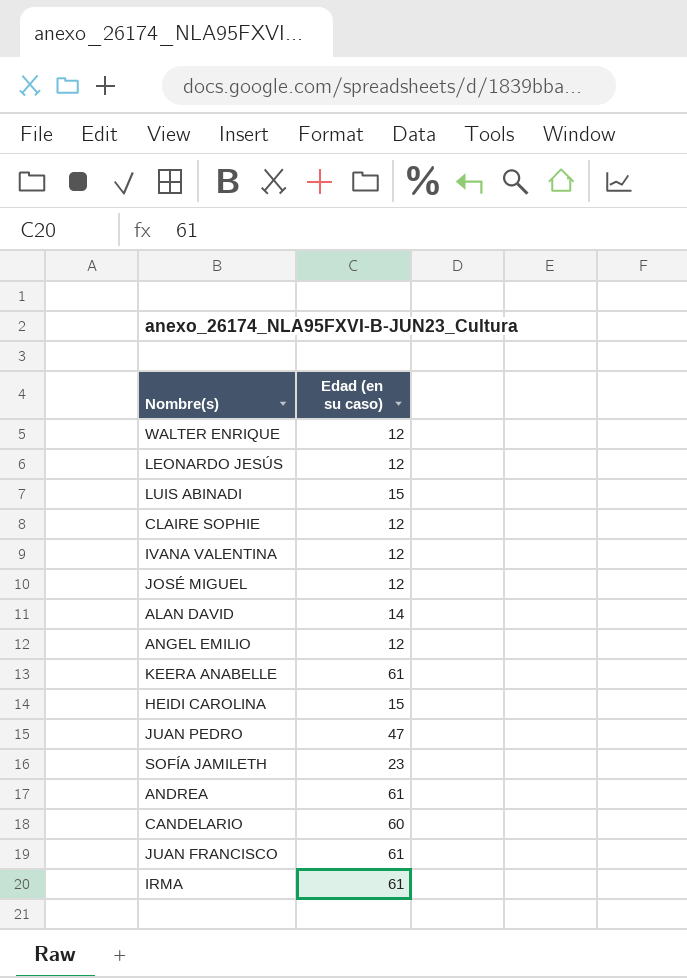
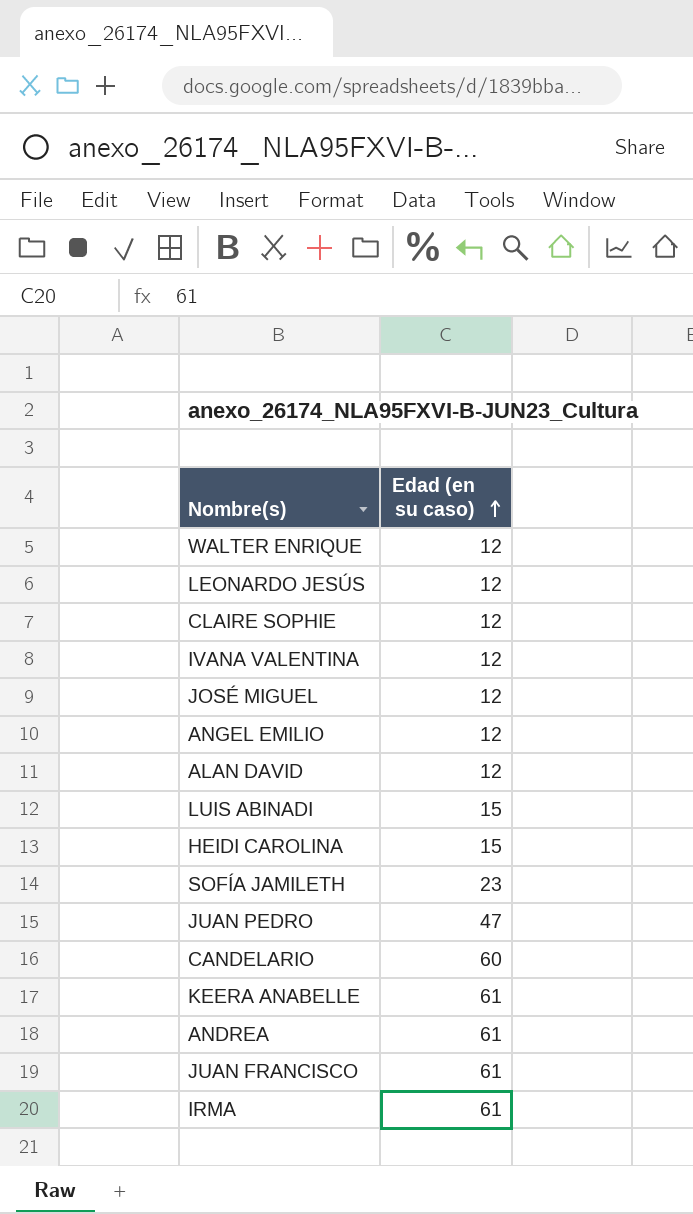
row order: none -> Edad (en su caso) ascending
ALAN DAVID | Edad (en su caso): 14 -> 12

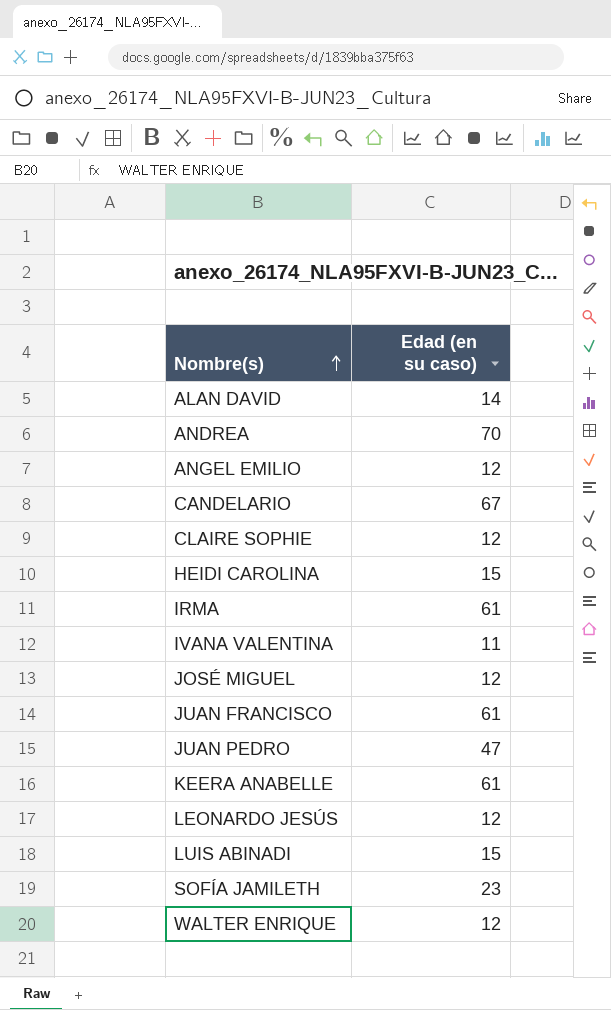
row order: Edad (en su caso) ascending -> Nombre(s) ascending
ALAN DAVID | Edad (en su caso): 12 -> 14
ANDREA | Edad (en su caso): 61 -> 70
CANDELARIO | Edad (en su caso): 60 -> 67
IVANA VALENTINA | Edad (en su caso): 12 -> 11

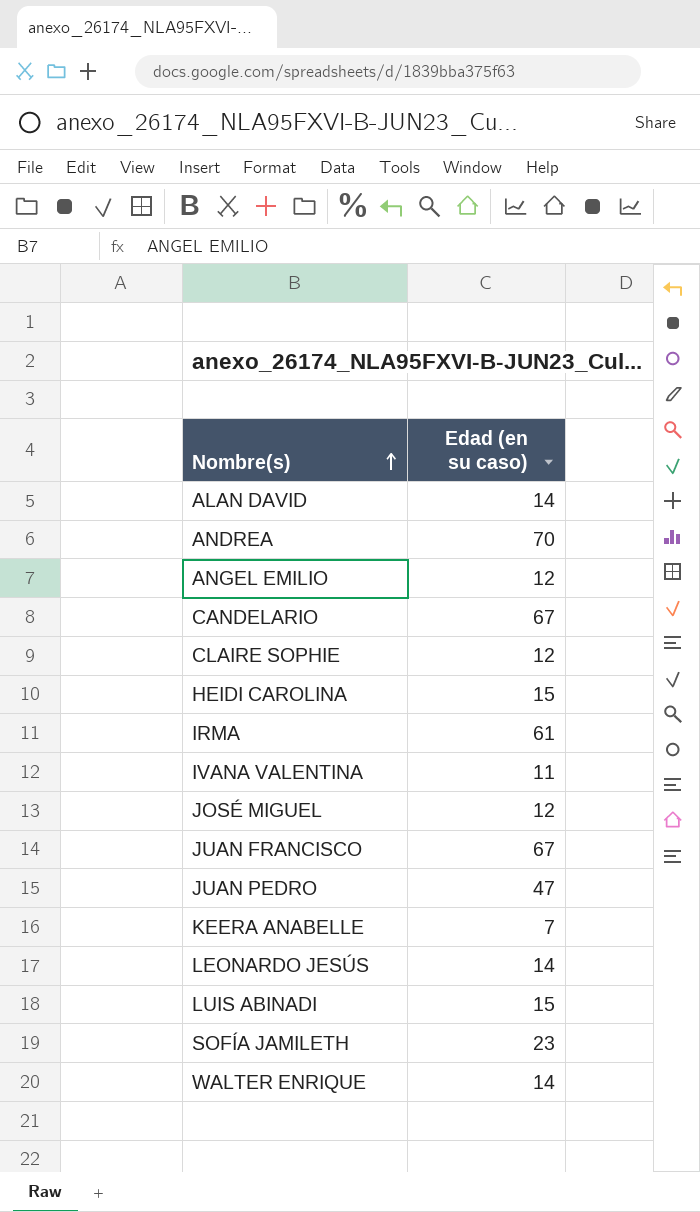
JUAN FRANCISCO | Edad (en su caso): 61 -> 67
KEERA ANABELLE | Edad (en su caso): 61 -> 7
LEONARDO JESÚS | Edad (en su caso): 12 -> 14
WALTER ENRIQUE | Edad (en su caso): 12 -> 14

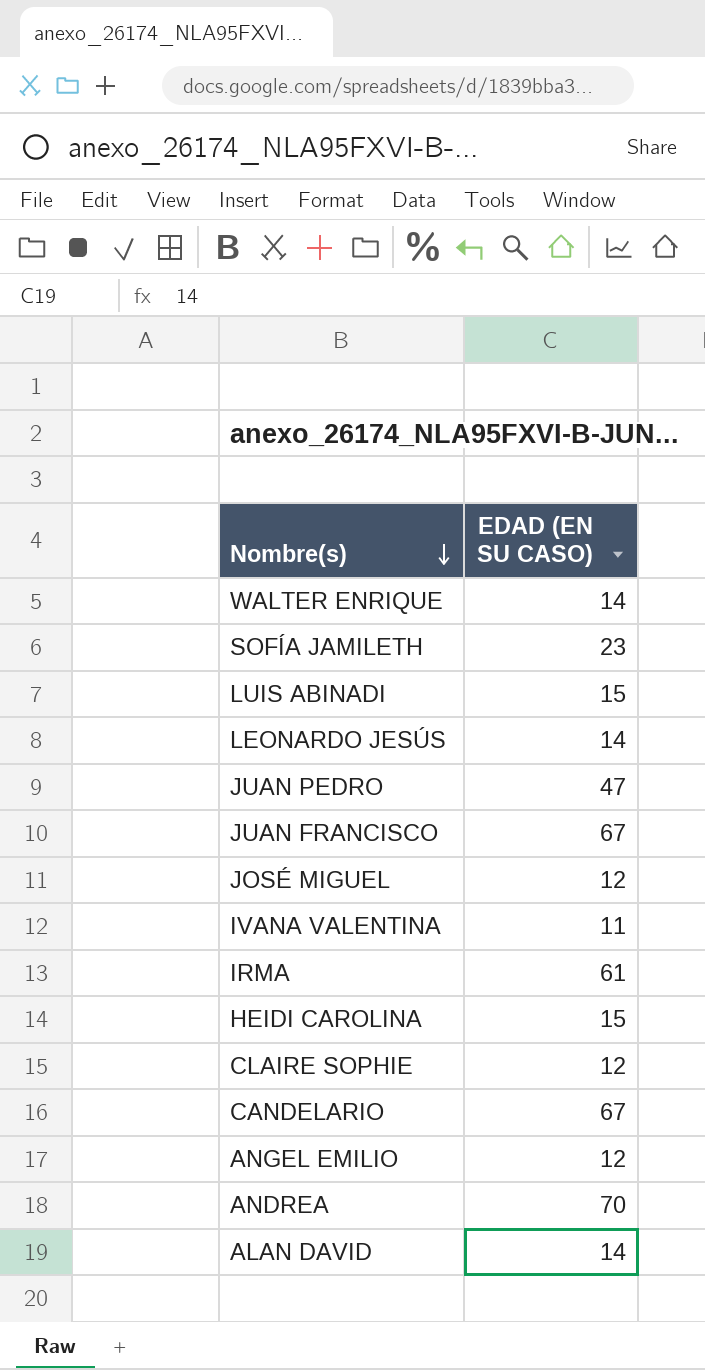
row order: Nombre(s) ascending -> Nombre(s) descending
column name: Edad (en su caso) -> EDAD (EN SU CASO)
row KEERA ANABELLE: 7 -> none

